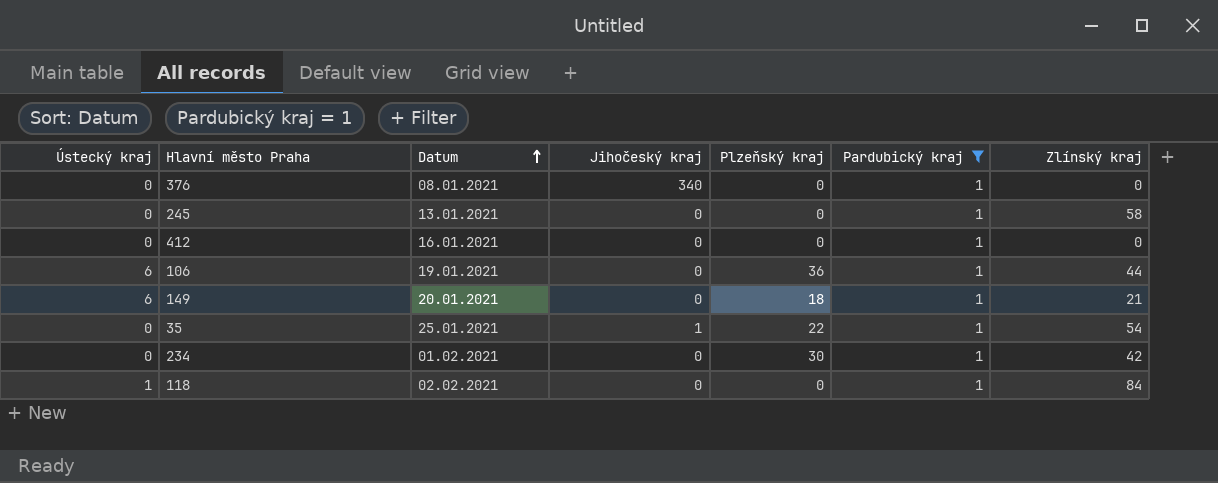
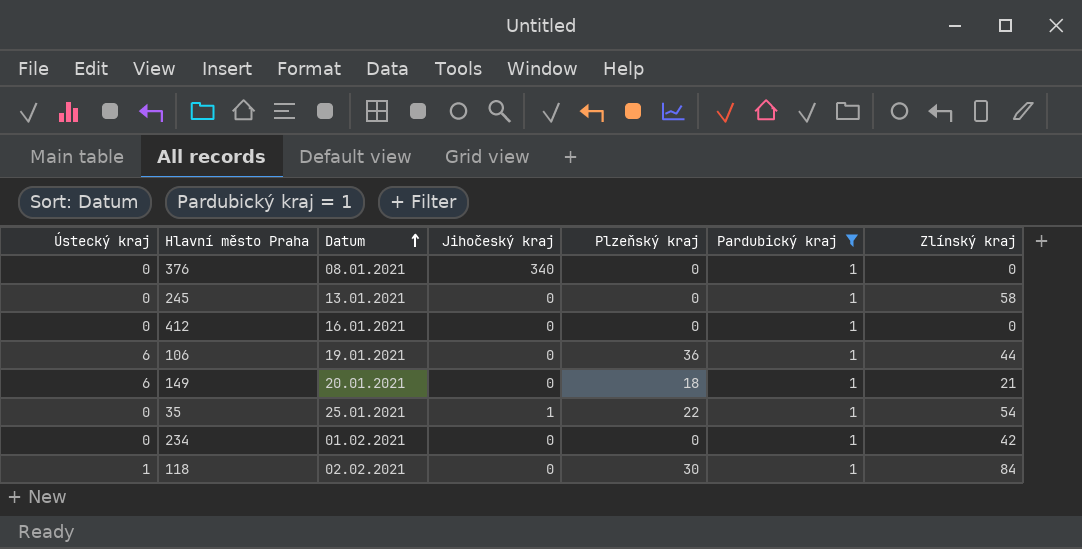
234 | Plzeňský kraj: 30 -> 0
118 | Plzeňský kraj: 0 -> 30

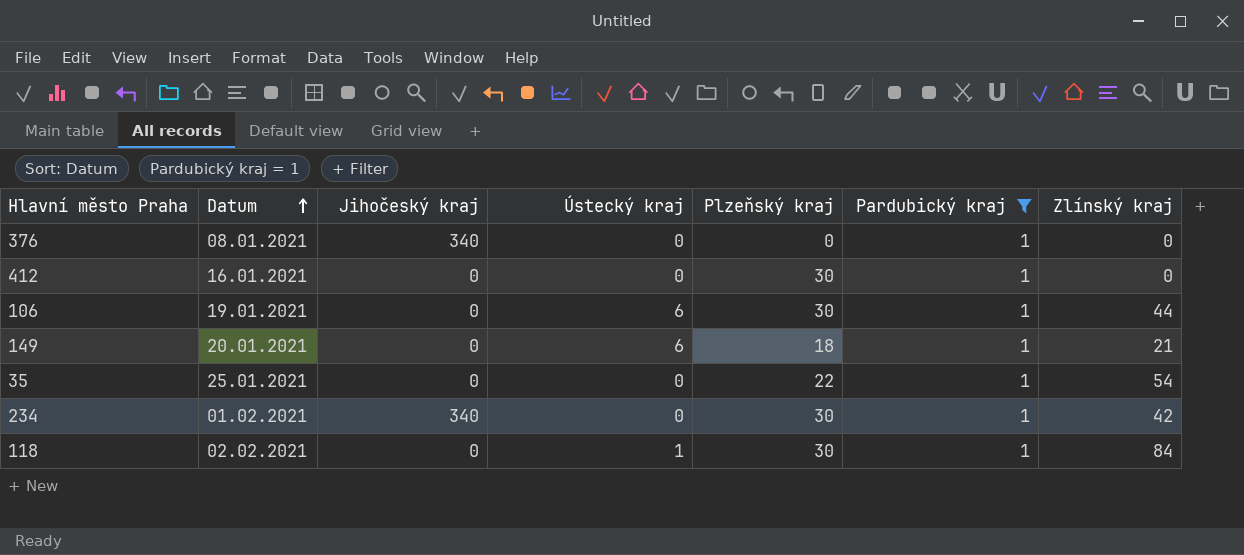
column Ústecký kraj | position: 1 -> 4
row 245: 0 | 13.01.2021 | 0 | 0 | 1 | 58 -> none
412 | Plzeňský kraj: 0 -> 30
106 | Plzeňský kraj: 36 -> 30
35 | Jihočeský kraj: 1 -> 0
234 | Jihočeský kraj: 0 -> 340
234 | Plzeňský kraj: 0 -> 30

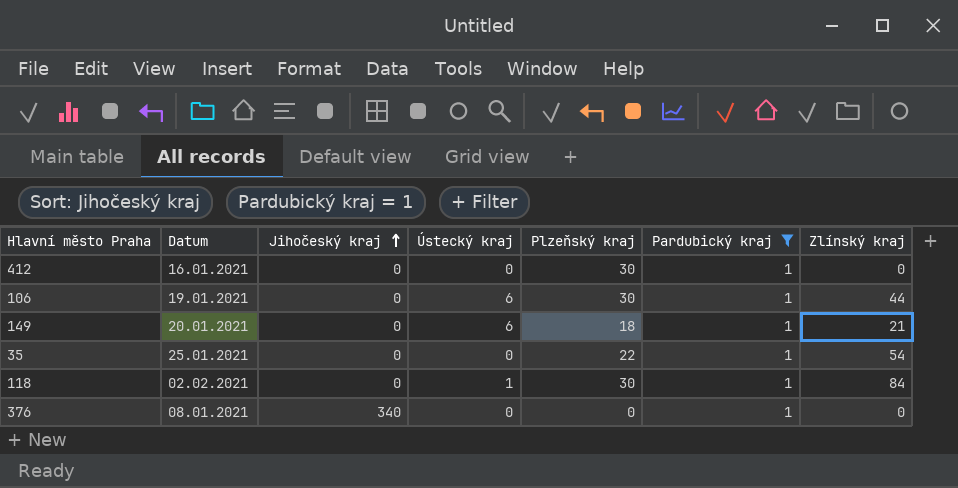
row order: Datum ascending -> Jihočeský kraj ascending
row 234: 01.02.2021 | 340 | 0 | 30 | 1 | 42 -> none

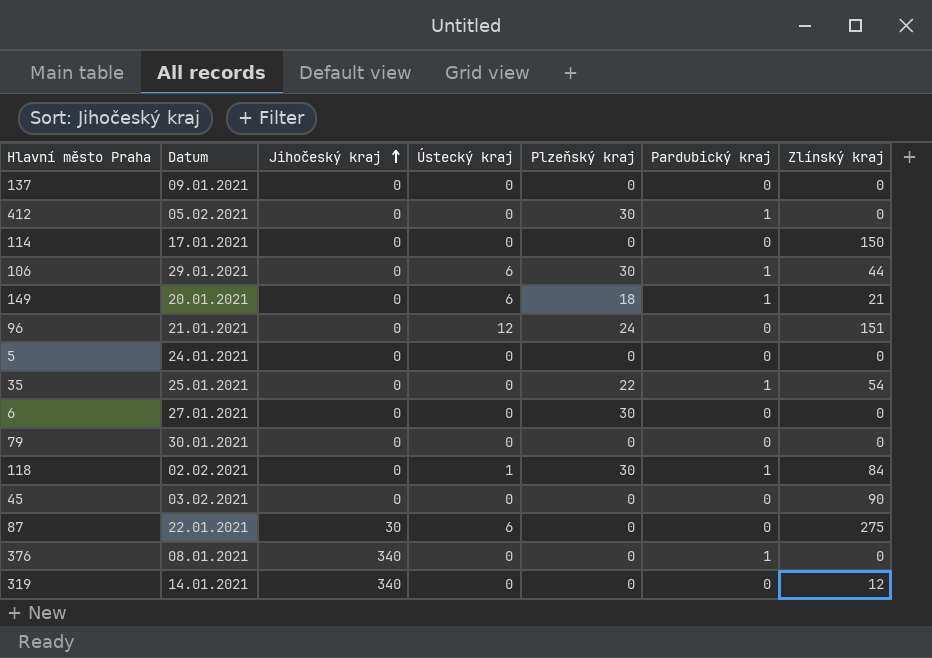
filter: Pardubický kraj = 1 -> none
412 | Datum: 16.01.2021 -> 05.02.2021
106 | Datum: 19.01.2021 -> 29.01.2021

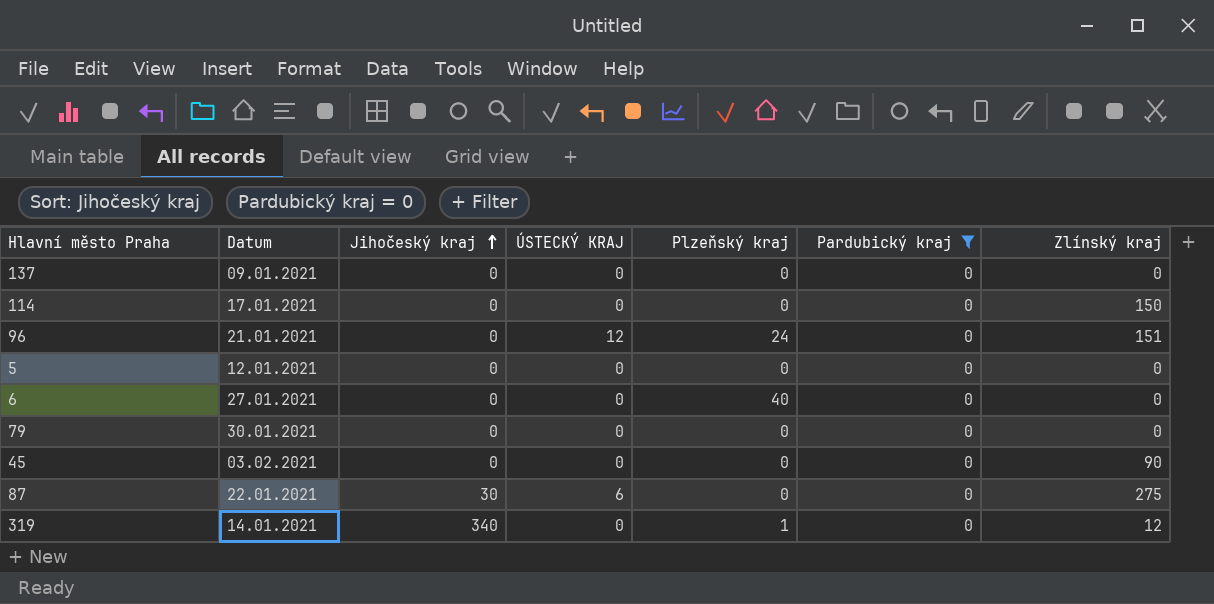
filter: none -> Pardubický kraj = 0
column name: Ústecký kraj -> ÚSTECKÝ KRAJ
5 | Datum: 24.01.2021 -> 12.01.2021
6 | Plzeňský kraj: 30 -> 40
319 | Plzeňský kraj: 0 -> 1

